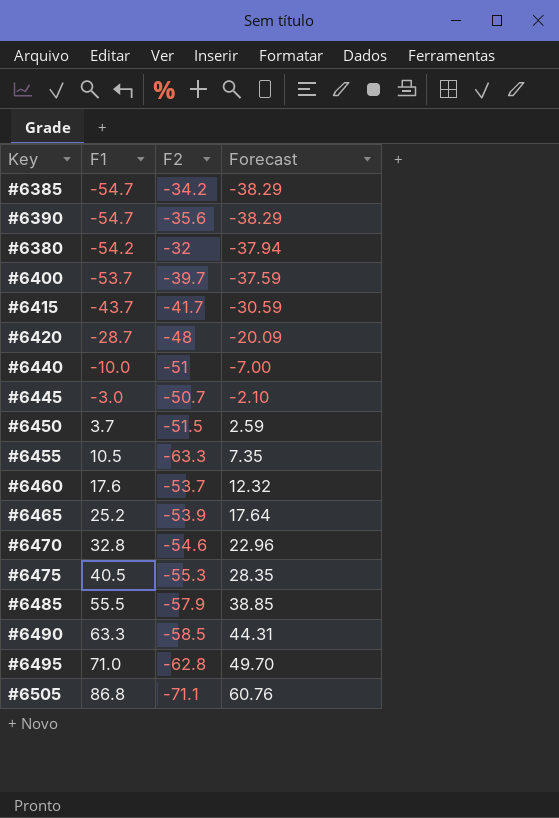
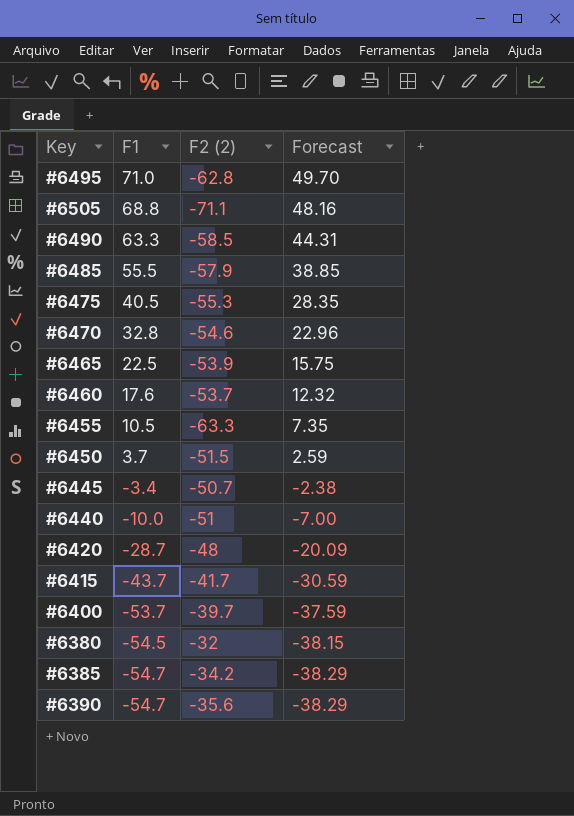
row order: F1 ascending -> F1 descending
column name: F2 -> F2 (2)
#6505 | F1: 86.8 -> 68.8
#6505 | Forecast: 60.76 -> 48.16
#6465 | F1: 25.2 -> 22.5
#6465 | Forecast: 17.64 -> 15.75
#6445 | F1: -3.0 -> -3.4
#6445 | Forecast: -2.10 -> -2.38
#6380 | F1: -54.2 -> -54.5
#6380 | Forecast: -37.94 -> -38.15

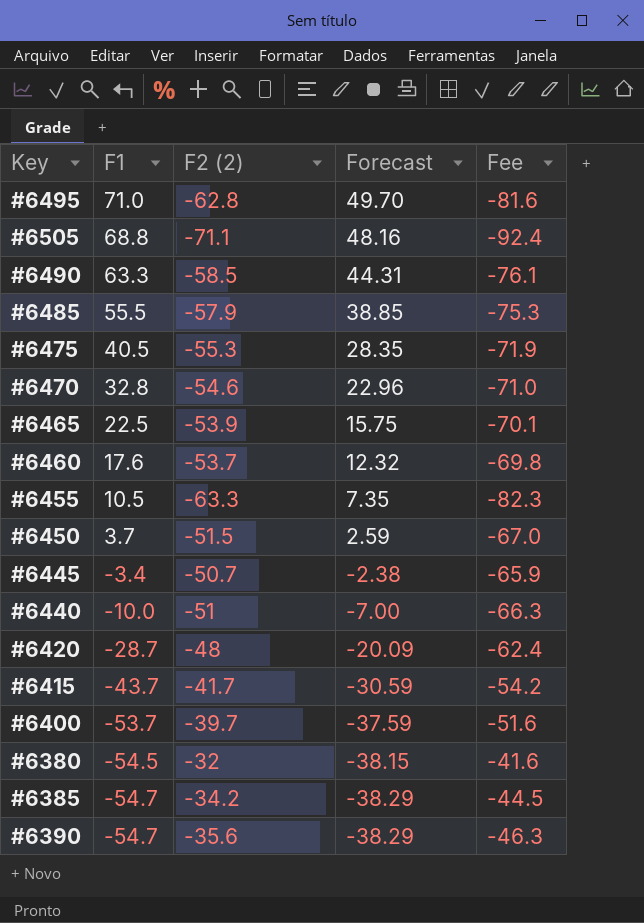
column Fee | formula: none -> [F2 (2)] * 1.3

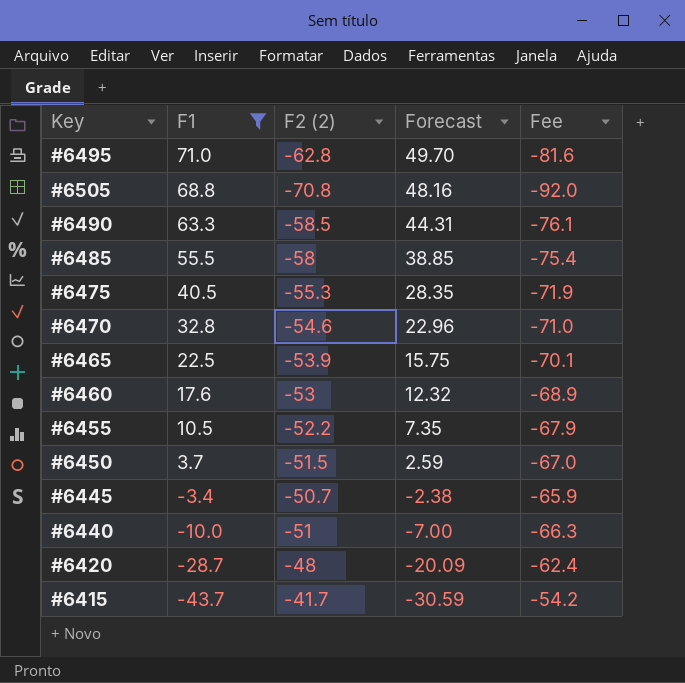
filter: none -> F1 >= -43.7
#6505 | F2 (2): -71.1 -> -70.8
#6505 | Fee: -92.4 -> -92.0
#6485 | F2 (2): -57.9 -> -58
#6485 | Fee: -75.3 -> -75.4
#6460 | F2 (2): -53.7 -> -53
#6460 | Fee: -69.8 -> -68.9
#6455 | F2 (2): -63.3 -> -52.2
#6455 | Fee: -82.3 -> -67.9

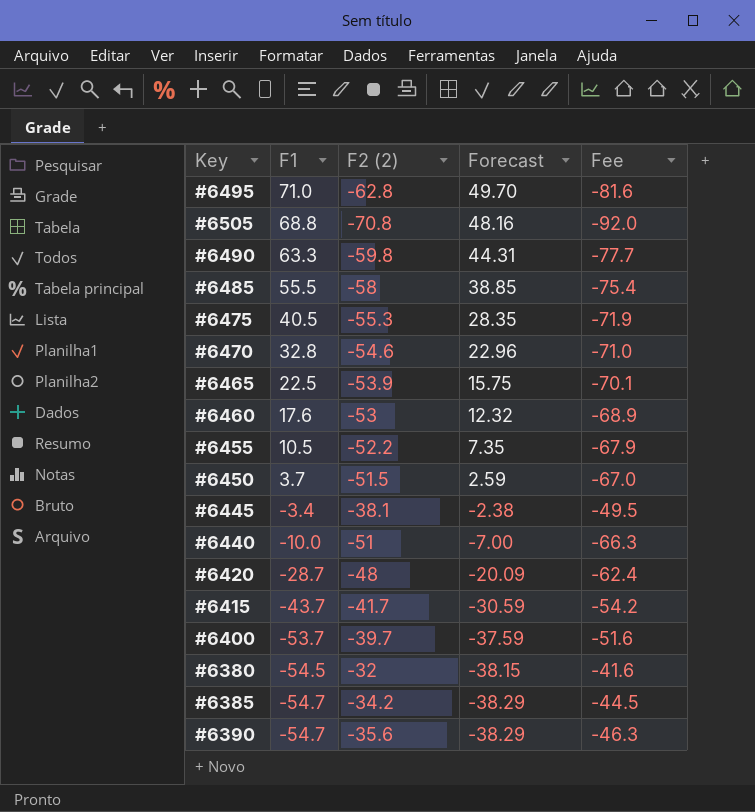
filter: F1 >= -43.7 -> none
#6490 | F2 (2): -58.5 -> -59.8
#6490 | Fee: -76.1 -> -77.7
#6445 | F2 (2): -50.7 -> -38.1
#6445 | Fee: -65.9 -> -49.5

